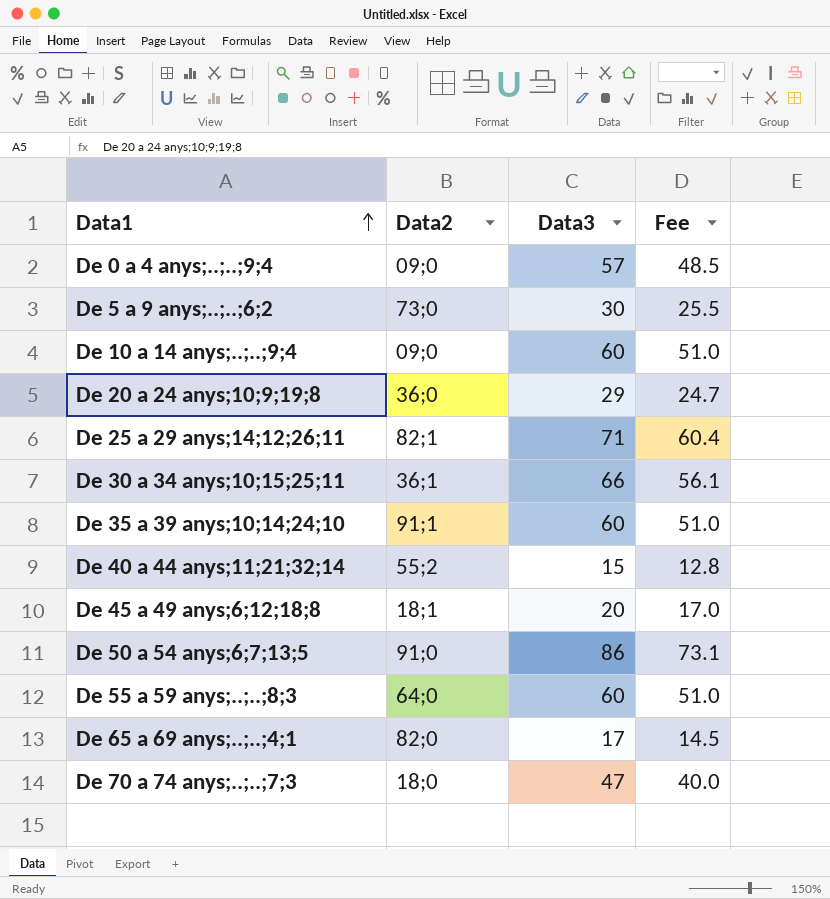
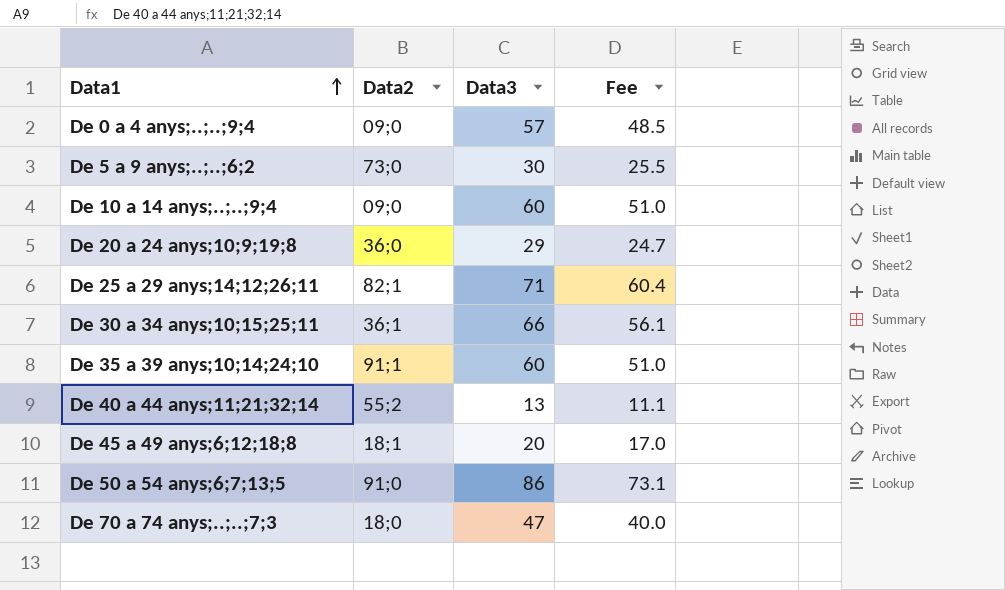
row De 55 a 59 anys;..;..;8;3: 64;0 | 60 | 51.0 -> none
row De 65 a 69 anys;..;..;4;1: 82;0 | 17 | 14.5 -> none
De 40 a 44 anys;11;21;32;14 | Data3: 15 -> 13
De 40 a 44 anys;11;21;32;14 | Fee: 12.8 -> 11.1

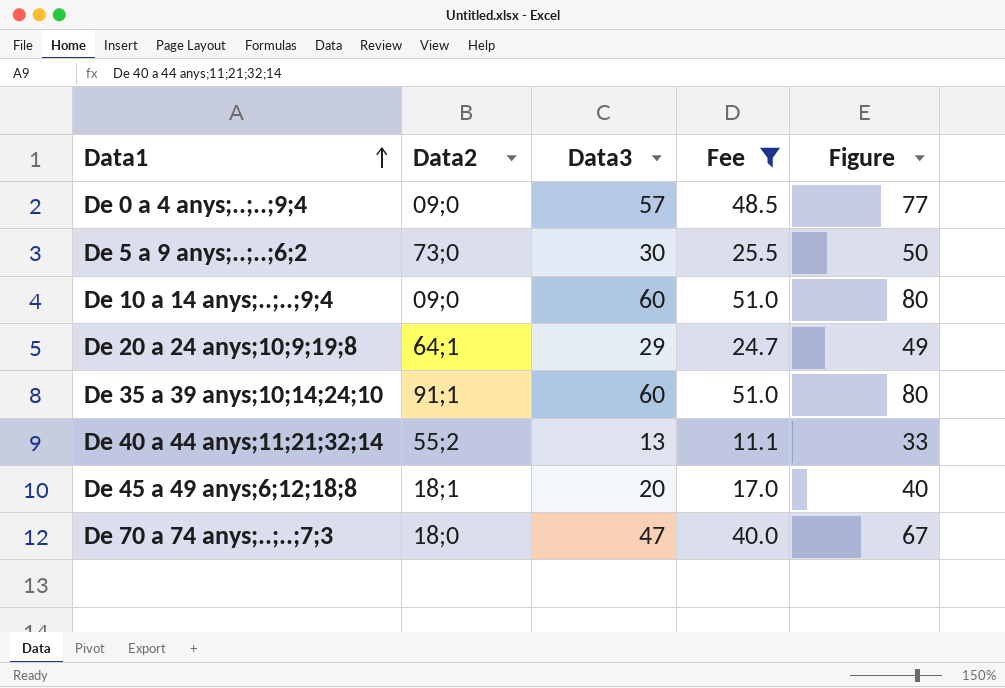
filter: none -> Fee <= 51.0
column Figure | formula: none -> [Data3] + 20
De 20 a 24 anys;10;9;19;8 | Data2: 36;0 -> 64;1

